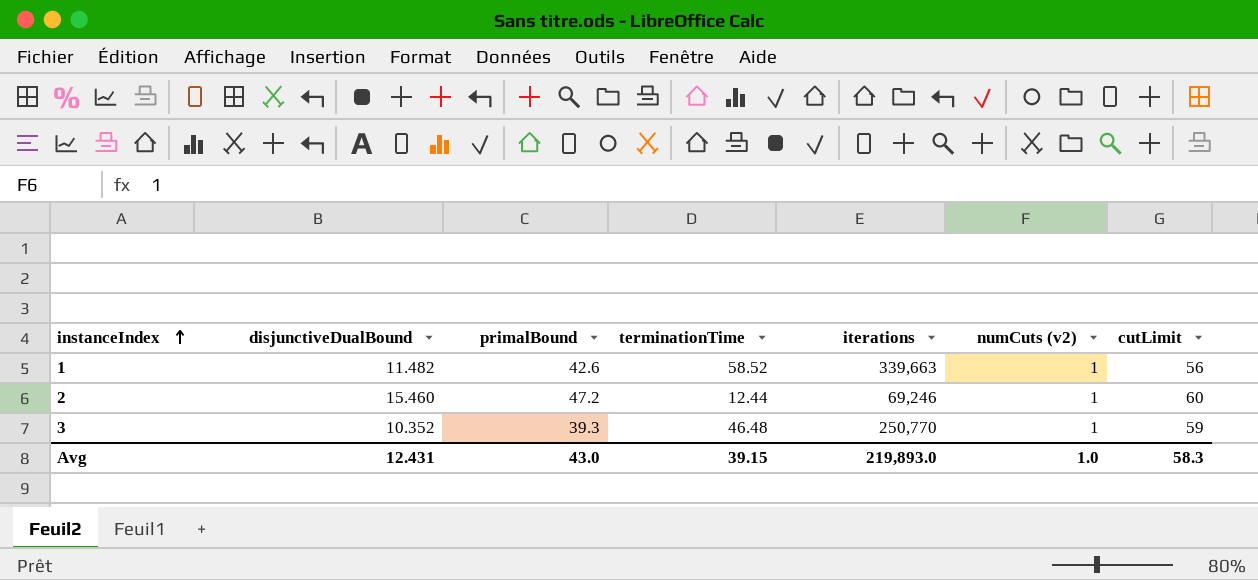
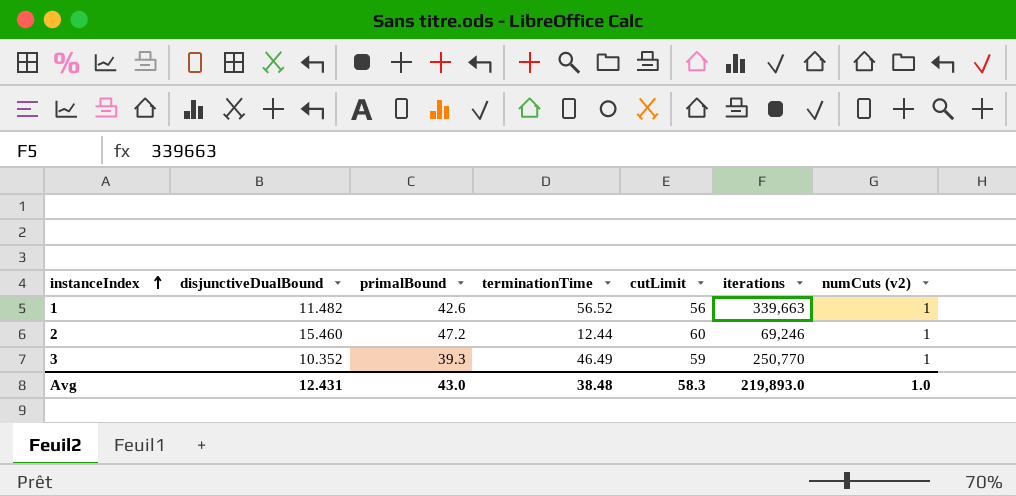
column cutLimit | position: 7 -> 5
1 | terminationTime: 58.52 -> 56.52
3 | terminationTime: 46.48 -> 46.49
Avg | terminationTime: 39.15 -> 38.48

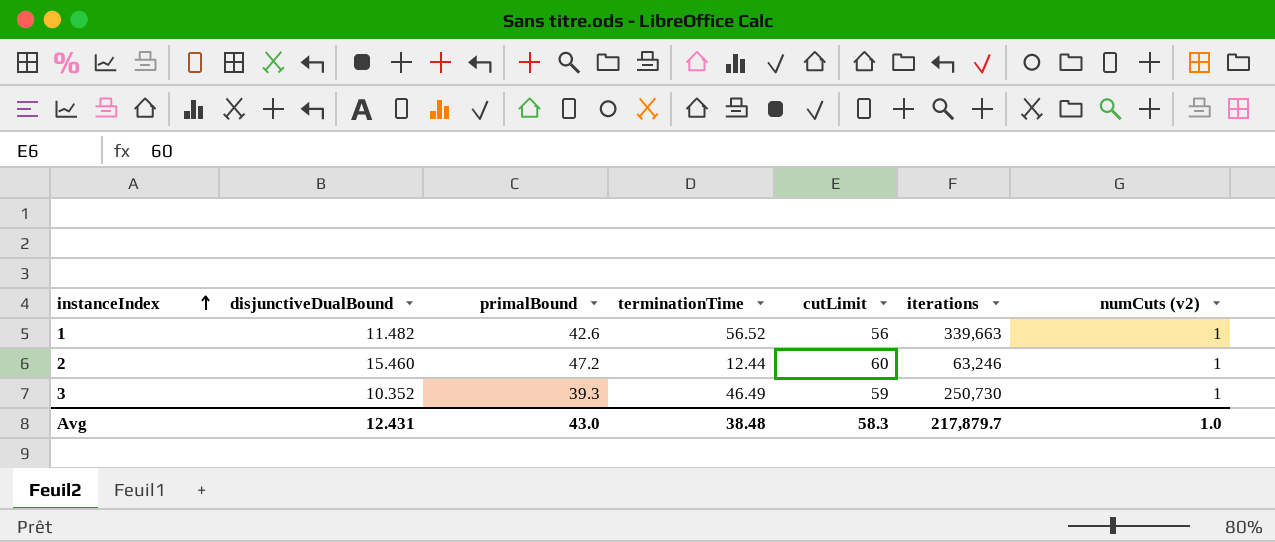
2 | iterations: 69,246 -> 63,246
3 | iterations: 250,770 -> 250,730
Avg | iterations: 219,893.0 -> 217,879.7

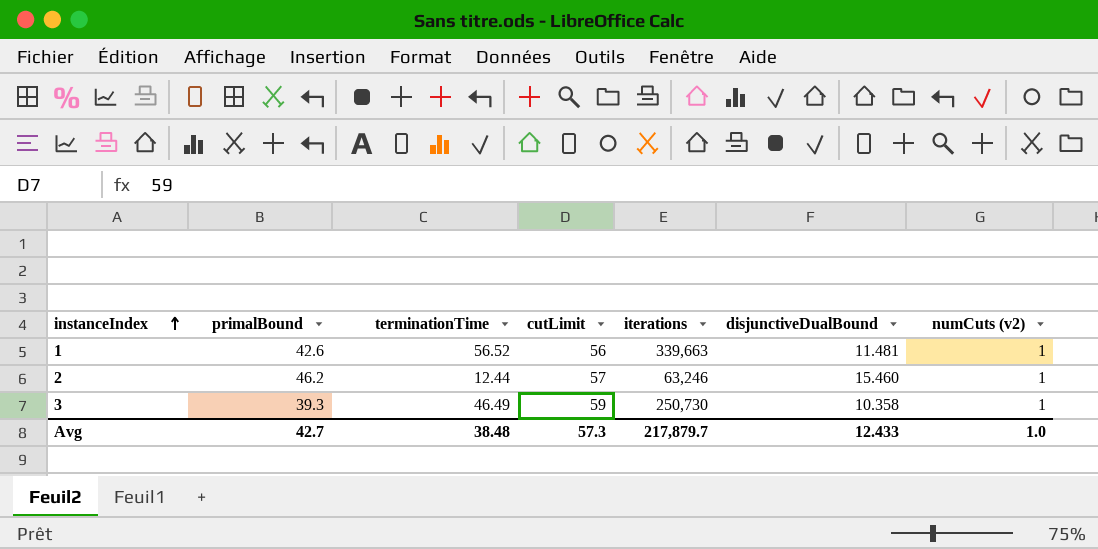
column disjunctiveDualBound | position: 2 -> 6
1 | disjunctiveDualBound: 11.482 -> 11.481
2 | primalBound: 47.2 -> 46.2
2 | cutLimit: 60 -> 57
3 | disjunctiveDualBound: 10.352 -> 10.358
Avg | primalBound: 43.0 -> 42.7
Avg | cutLimit: 58.3 -> 57.3
Avg | disjunctiveDualBound: 12.431 -> 12.433

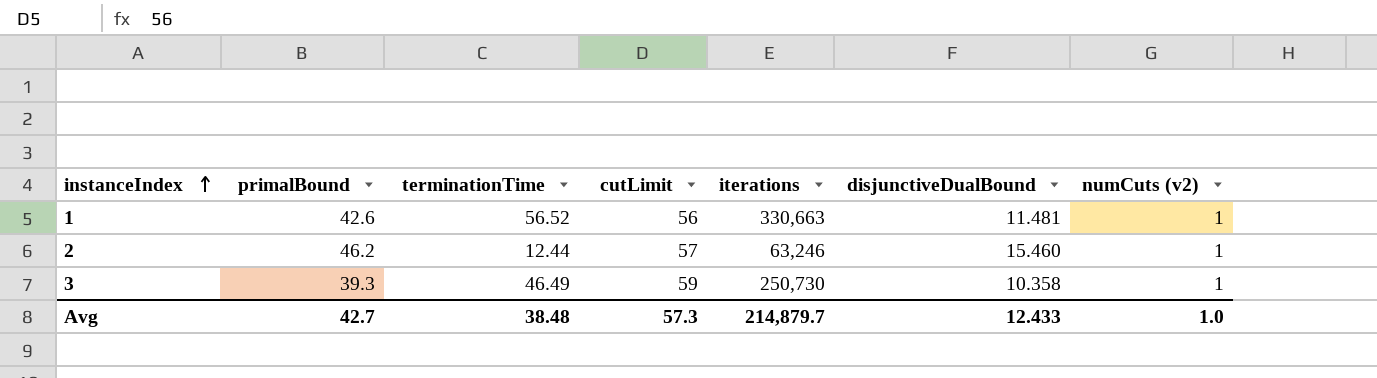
1 | iterations: 339,663 -> 330,663
Avg | iterations: 217,879.7 -> 214,879.7

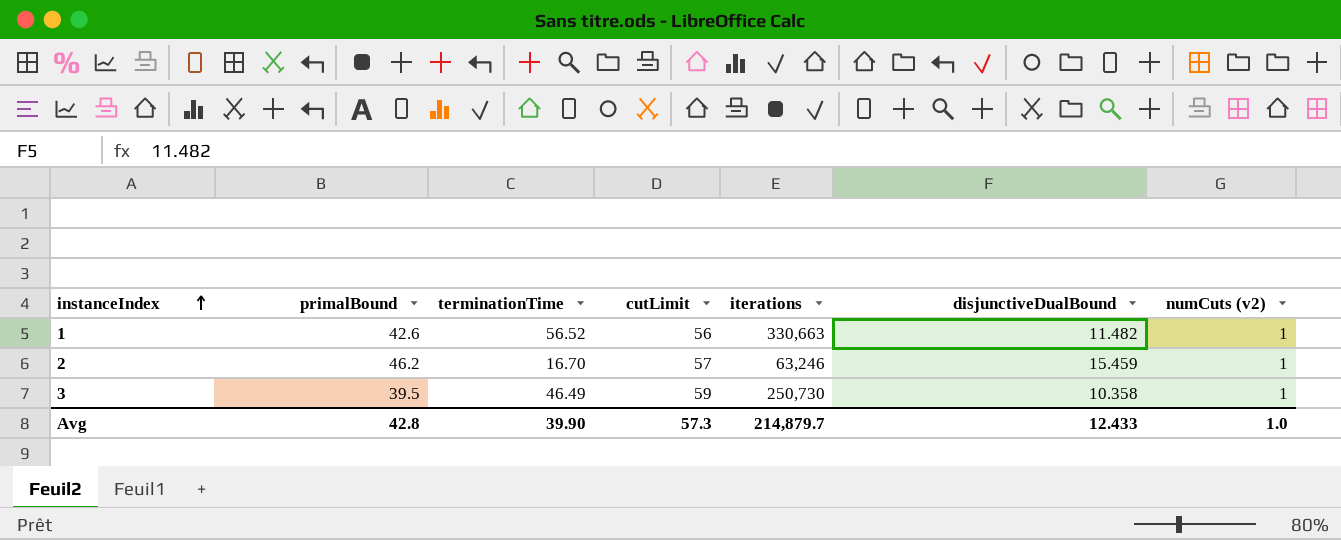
1 | disjunctiveDualBound: 11.481 -> 11.482
2 | terminationTime: 12.44 -> 16.70
2 | disjunctiveDualBound: 15.460 -> 15.459
3 | primalBound: 39.3 -> 39.5
Avg | primalBound: 42.7 -> 42.8
Avg | terminationTime: 38.48 -> 39.90

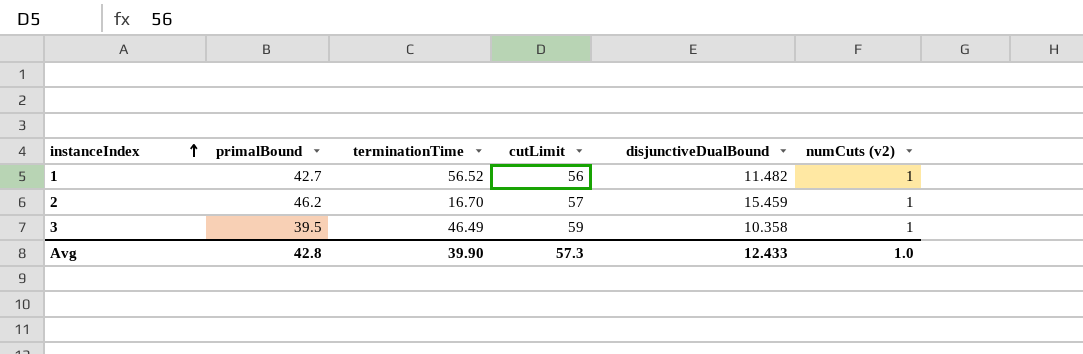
column iterations | position: 5 -> none
1 | primalBound: 42.6 -> 42.7

